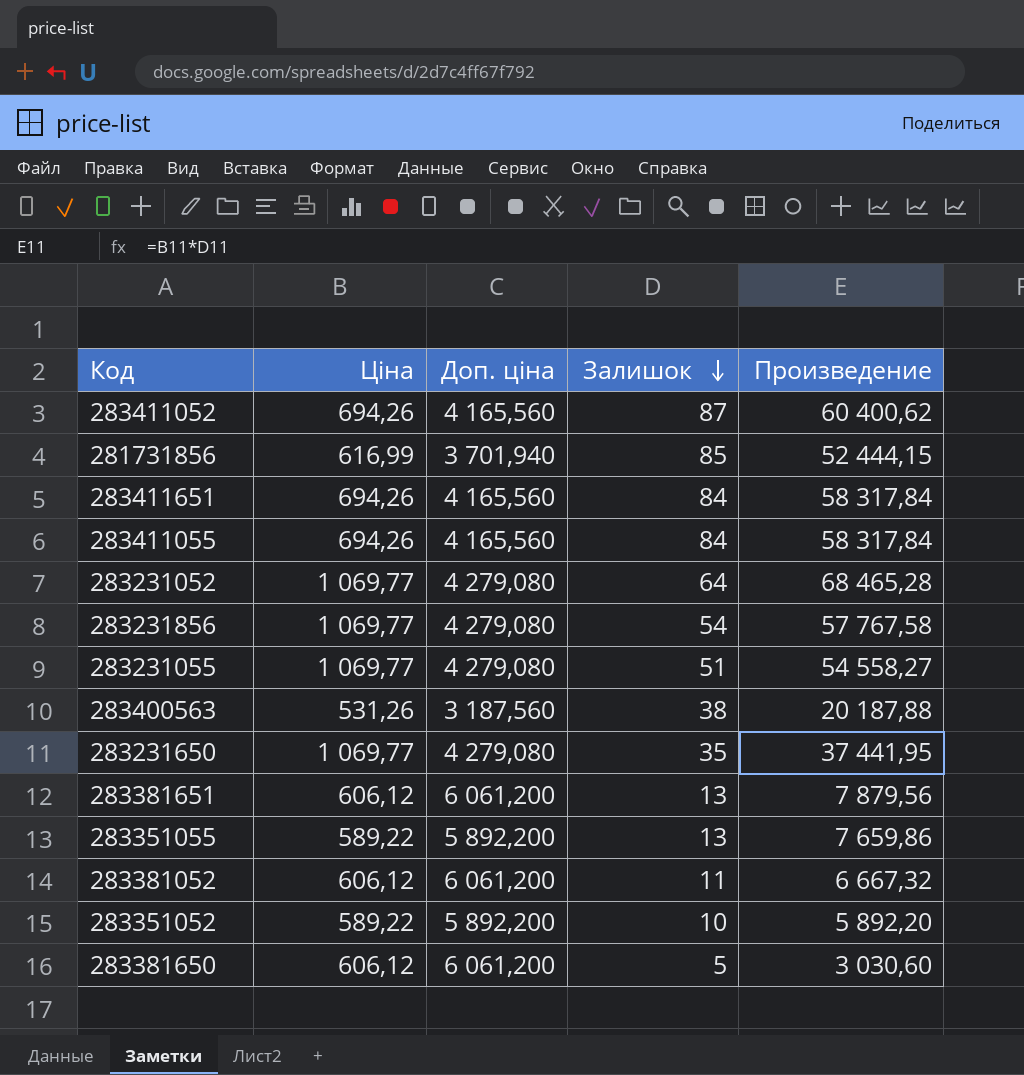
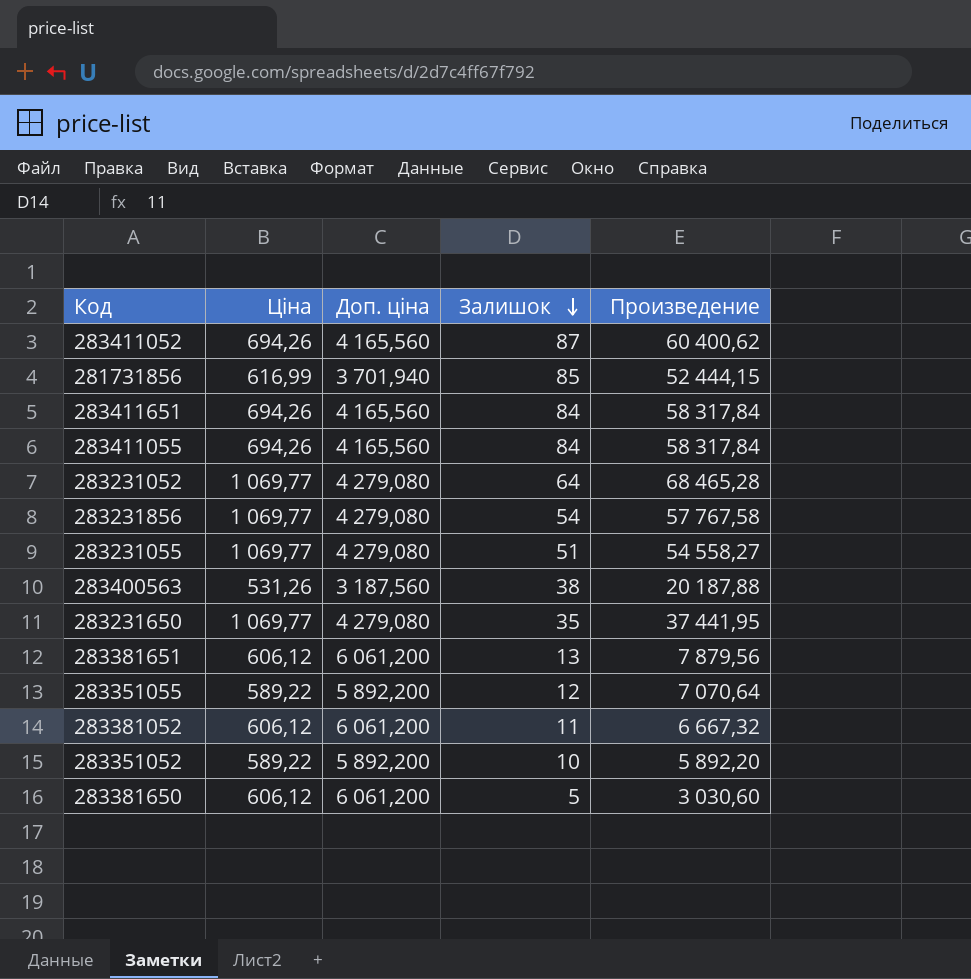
283351055 | Залишок: 13 -> 12
283351055 | Произведение: 7 659,86 -> 7 070,64

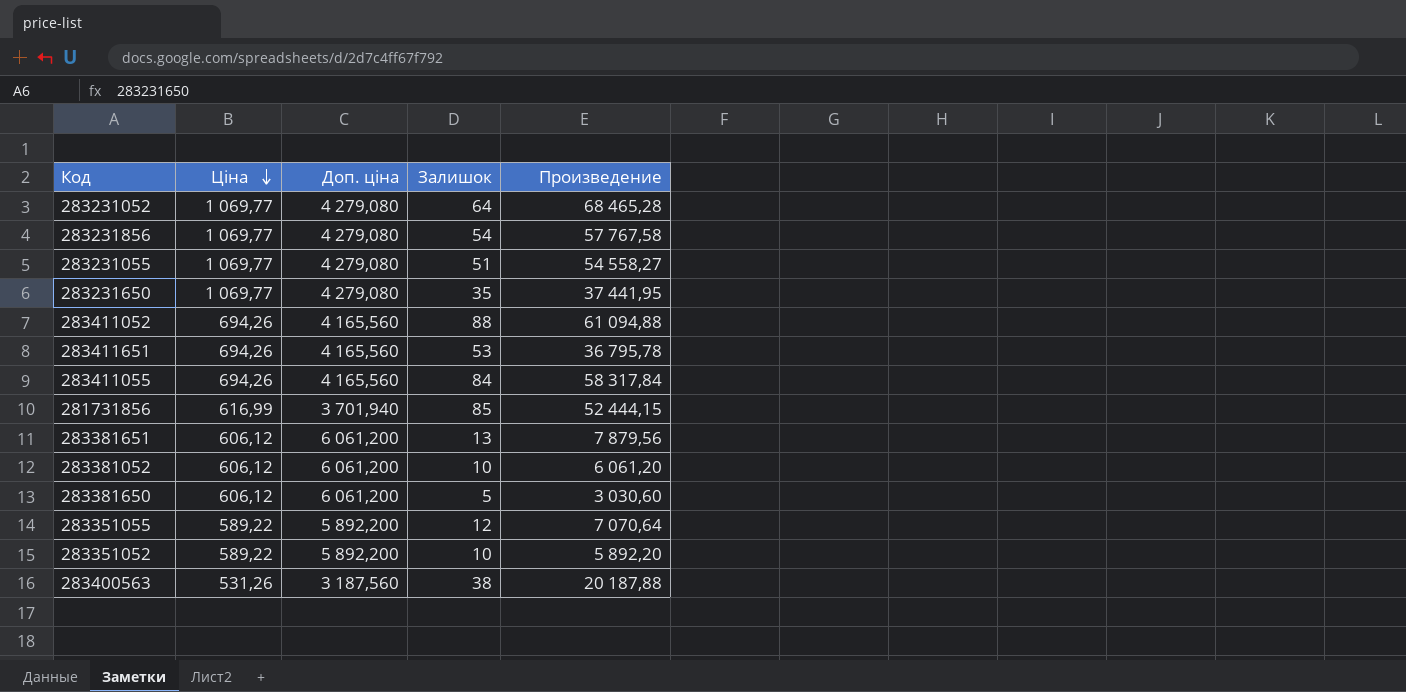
row order: Залишок descending -> Ціна descending
283411052 | Залишок: 87 -> 88
283411052 | Произведение: 60 400,62 -> 61 094,88
283411651 | Залишок: 84 -> 53
283411651 | Произведение: 58 317,84 -> 36 795,78
283381052 | Залишок: 11 -> 10
283381052 | Произведение: 6 667,32 -> 6 061,20

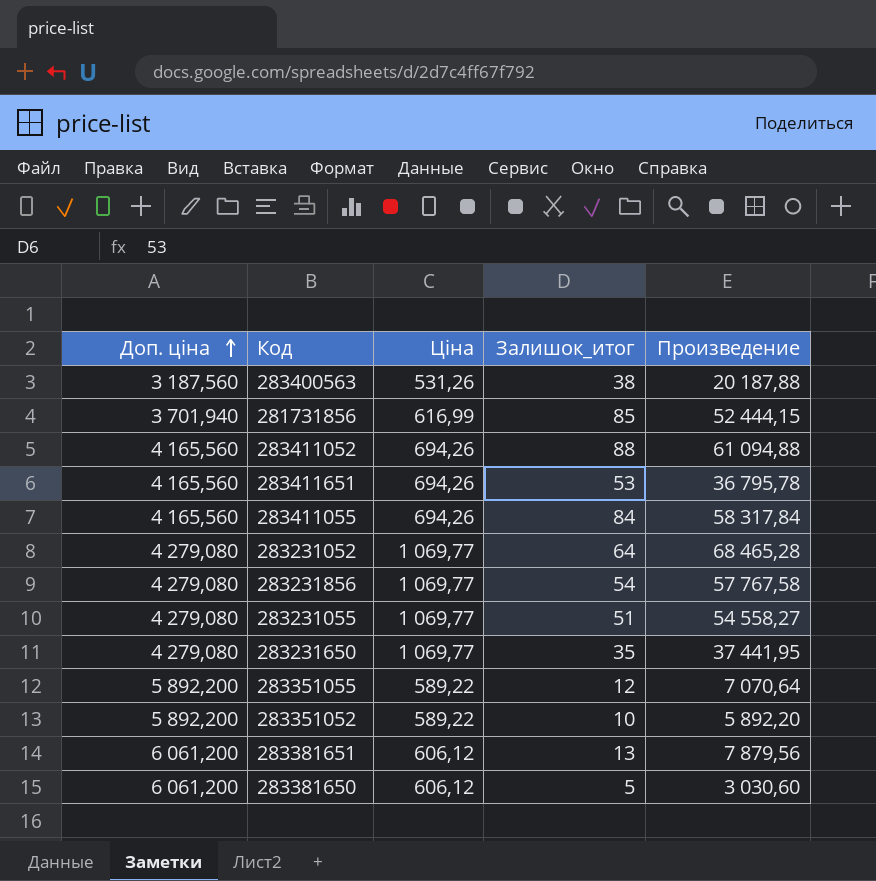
row order: Ціна descending -> Доп. ціна ascending
column Доп. ціна | position: 3 -> 1
column name: Залишок -> Залишок_итог
row 283381052: 606,12 | 6 061,200 | 10 | 6 061,20 -> none

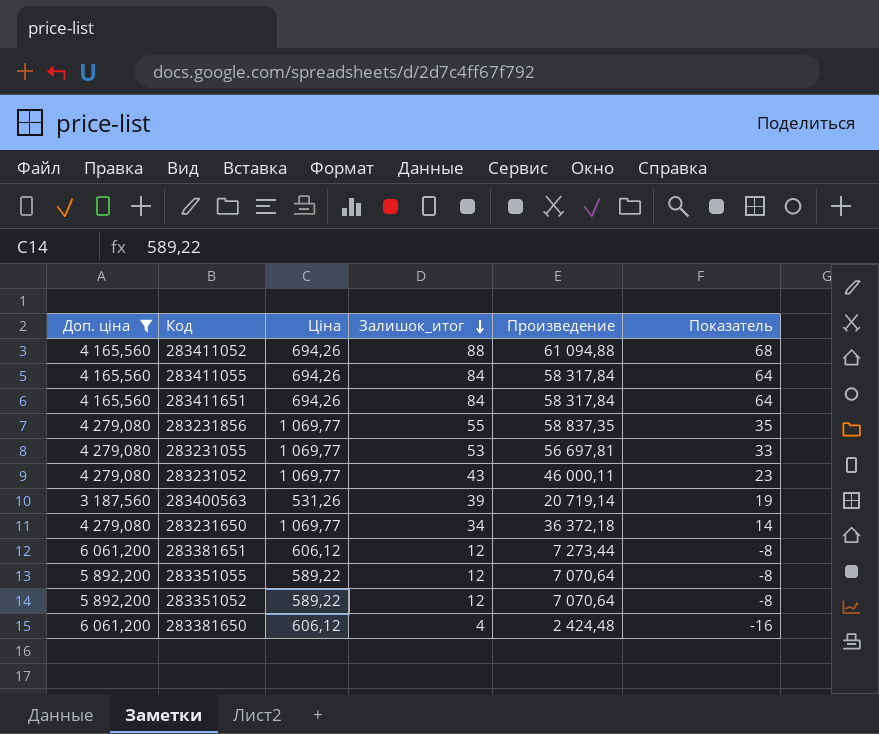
filter: none -> Доп. ціна != 3 701,940
row order: Доп. ціна ascending -> Залишок_итог descending
column Показатель | formula: none -> [Залишок_итог] - 20
283411651 | Залишок_итог: 53 -> 84
283411651 | Произведение: 36 795,78 -> 58 317,84
283231856 | Залишок_итог: 54 -> 55
283231856 | Произведение: 57 767,58 -> 58 837,35
283231055 | Залишок_итог: 51 -> 53
283231055 | Произведение: 54 558,27 -> 56 697,81
283231052 | Залишок_итог: 64 -> 43
283231052 | Произведение: 68 465,28 -> 46 000,11
283400563 | Залишок_итог: 38 -> 39
283400563 | Произведение: 20 187,88 -> 20 719,14
283231650 | Залишок_итог: 35 -> 34
283231650 | Произведение: 37 441,95 -> 36 372,18
283381651 | Залишок_итог: 13 -> 12
283381651 | Произведение: 7 879,56 -> 7 273,44
283351052 | Залишок_итог: 10 -> 12
283351052 | Произведение: 5 892,20 -> 7 070,64
283381650 | Залишок_итог: 5 -> 4
283381650 | Произведение: 3 030,60 -> 2 424,48

